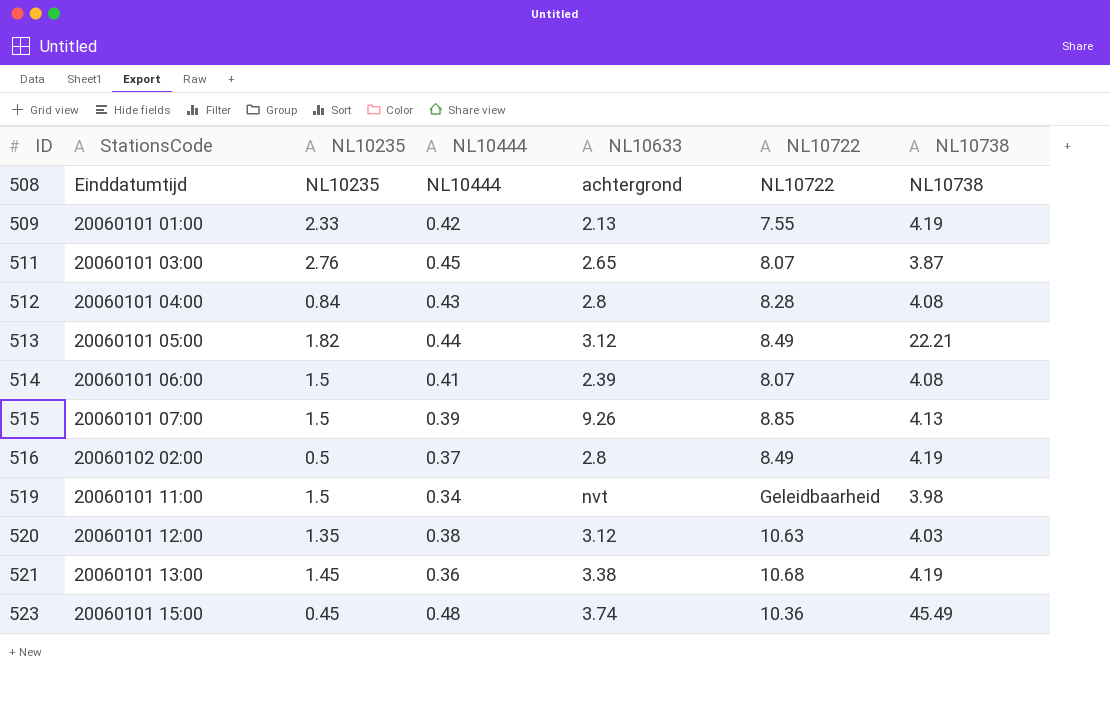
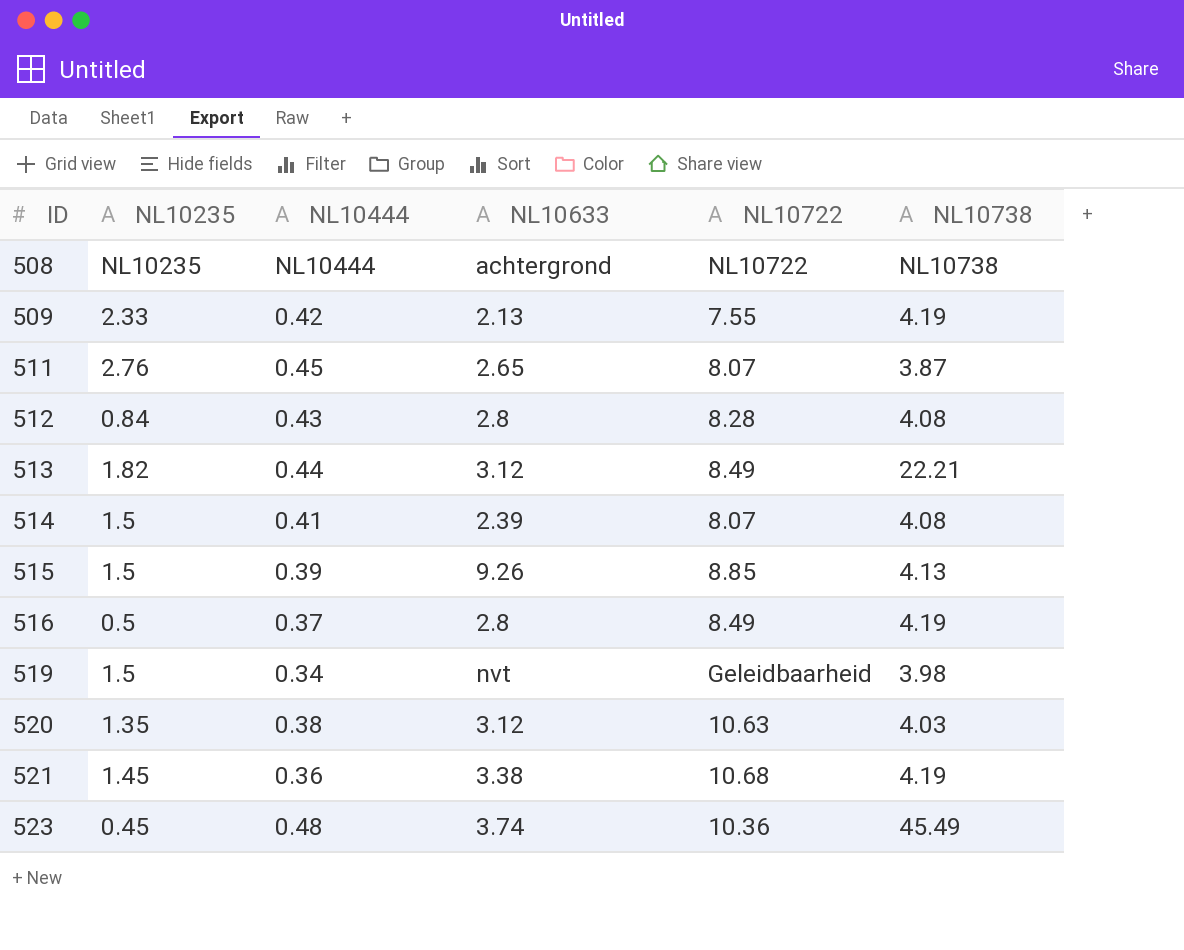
column StationsCode | position: 2 -> none

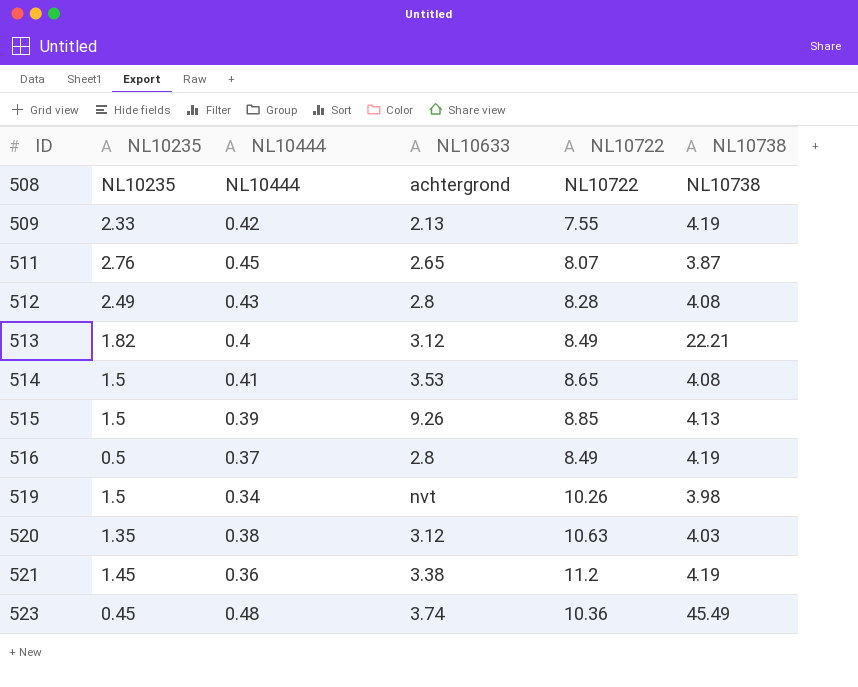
512 | NL10235: 0.84 -> 2.49
513 | NL10444: 0.44 -> 0.4
514 | NL10633: 2.39 -> 3.53
514 | NL10722: 8.07 -> 8.65
519 | NL10722: Geleidbaarheid -> 10.26
521 | NL10722: 10.68 -> 11.2

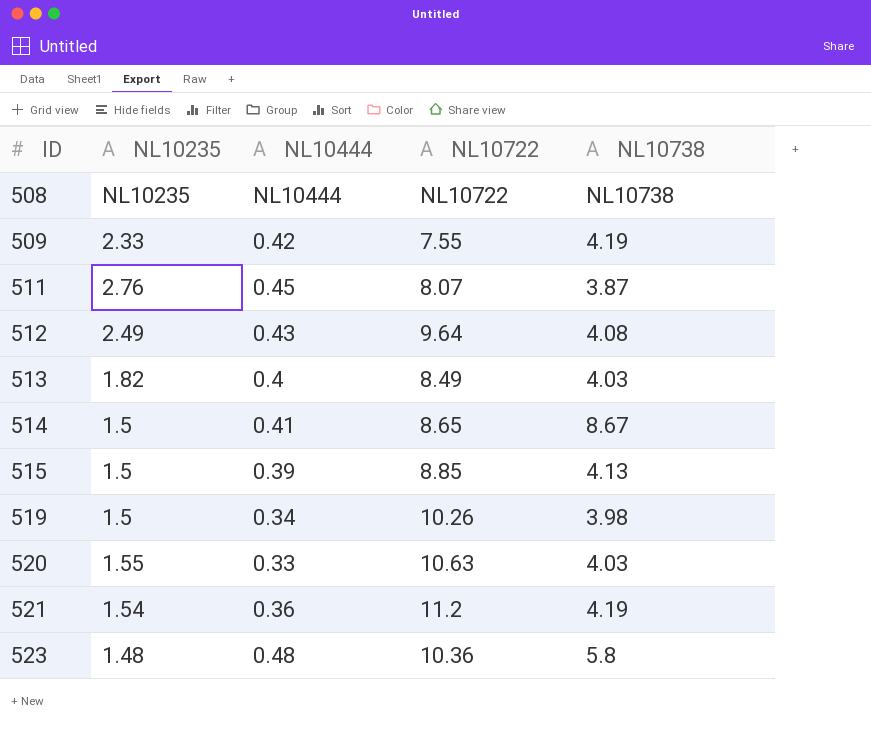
column NL10633 | position: 4 -> none
row 516: 0.5 | 0.37 | 2.8 | 8.49 | 4.19 -> none
512 | NL10722: 8.28 -> 9.64
513 | NL10738: 22.21 -> 4.03
514 | NL10738: 4.08 -> 8.67
520 | NL10235: 1.35 -> 1.55
520 | NL10444: 0.38 -> 0.33
521 | NL10235: 1.45 -> 1.54
523 | NL10235: 0.45 -> 1.48
523 | NL10738: 45.49 -> 5.8

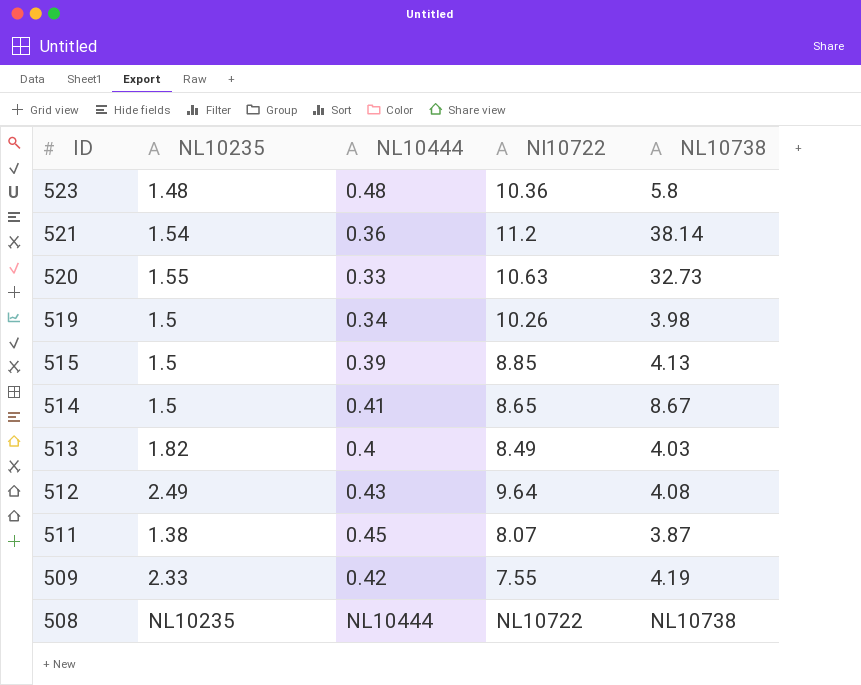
row order: ID ascending -> ID descending
column name: NL10722 -> Nl10722
521 | NL10738: 4.19 -> 38.14
520 | NL10738: 4.03 -> 32.73
511 | NL10235: 2.76 -> 1.38

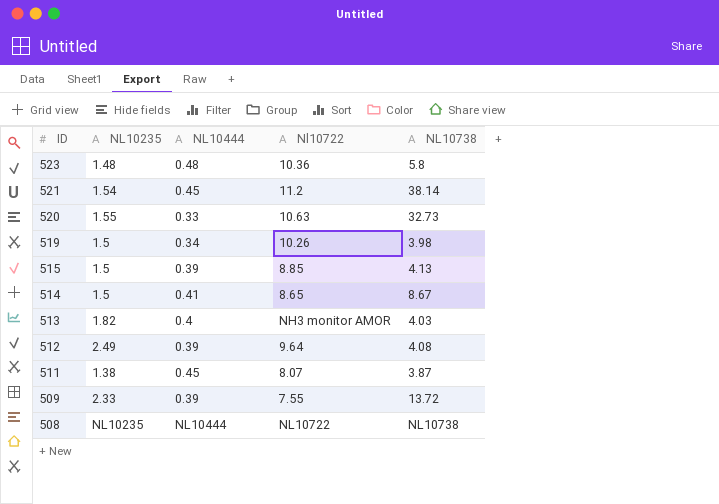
521 | NL10444: 0.36 -> 0.45
513 | Nl10722: 8.49 -> NH3 monitor AMOR
512 | NL10444: 0.43 -> 0.39
509 | NL10444: 0.42 -> 0.39
509 | NL10738: 4.19 -> 13.72

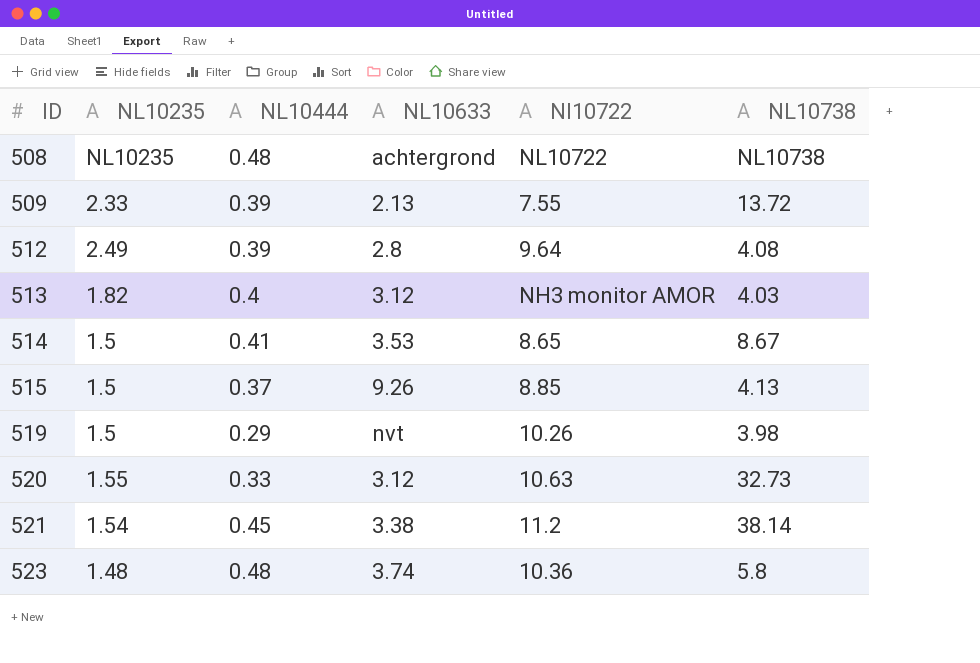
row order: ID descending -> ID ascending
column NL10633 | position: none -> 4
row 511: 1.38 | 0.45 | 8.07 | 3.87 -> none
508 | NL10444: NL10444 -> 0.48
515 | NL10444: 0.39 -> 0.37
519 | NL10444: 0.34 -> 0.29

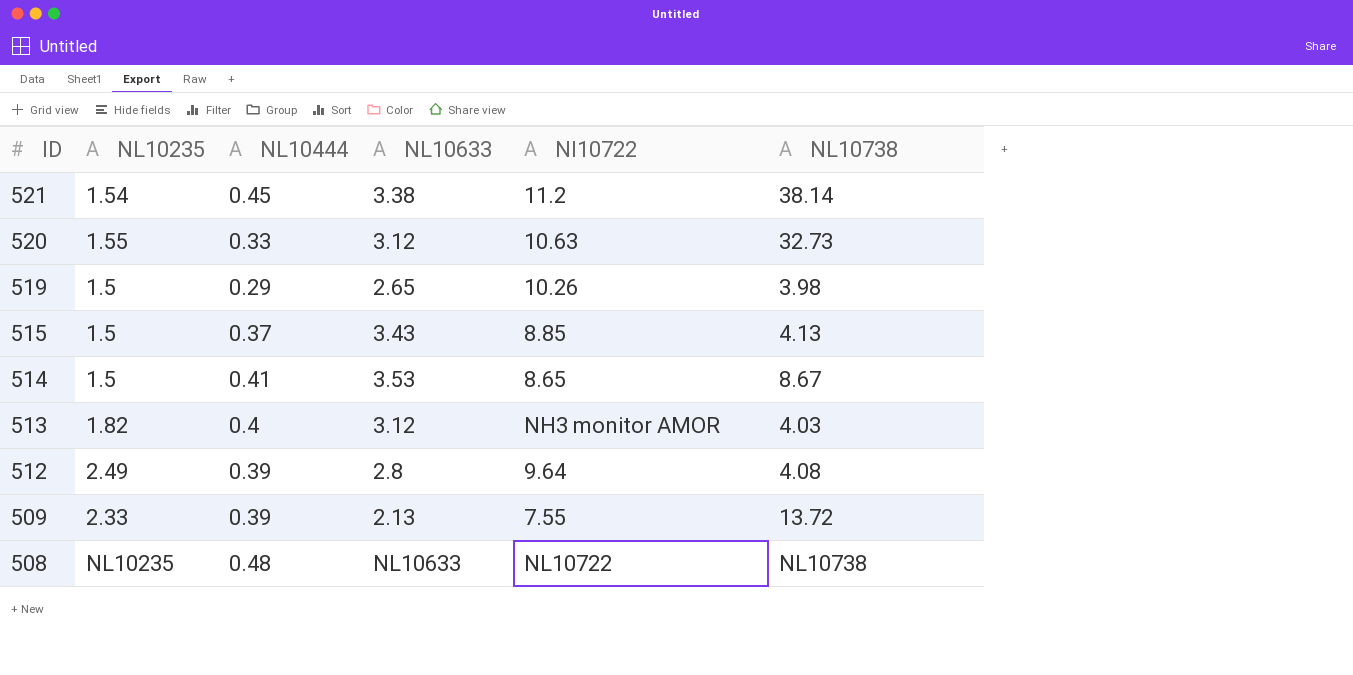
row order: ID ascending -> ID descending
row 523: 1.48 | 0.48 | 3.74 | 10.36 | 5.8 -> none
519 | NL10633: nvt -> 2.65
515 | NL10633: 9.26 -> 3.43
508 | NL10633: achtergrond -> NL10633

